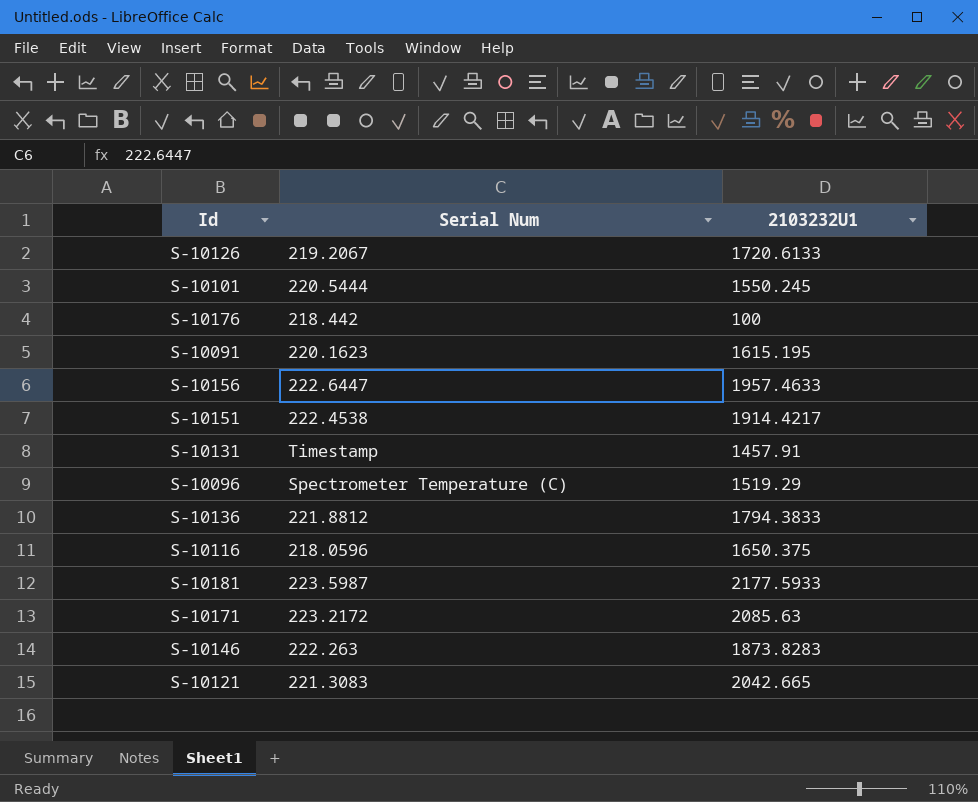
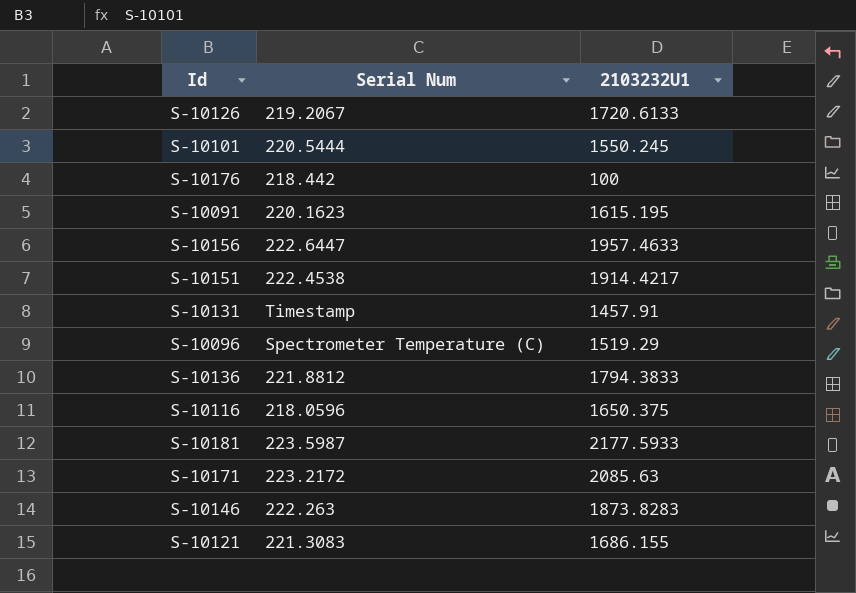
S-10121 | 2103232U1: 2042.665 -> 1686.155

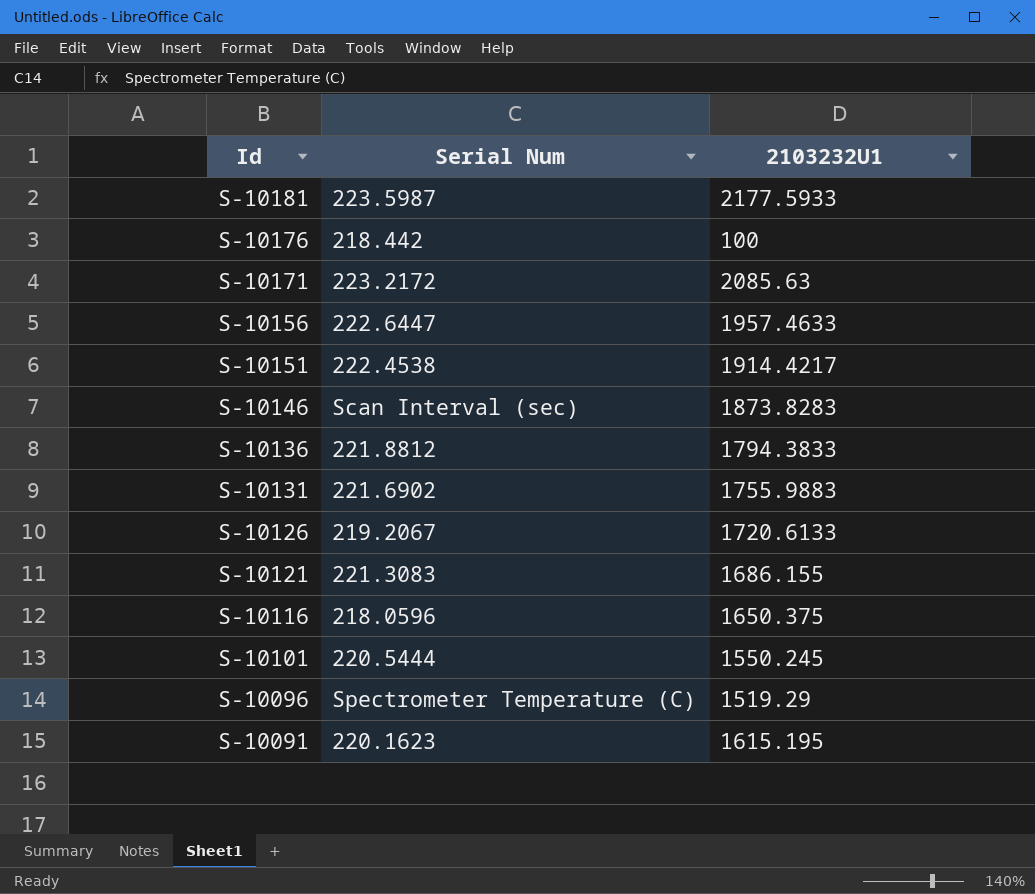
row order: none -> Id descending
S-10146 | Serial Num: 222.263 -> Scan Interval (sec)
S-10131 | Serial Num: Timestamp -> 221.6902
S-10131 | 2103232U1: 1457.91 -> 1755.9883

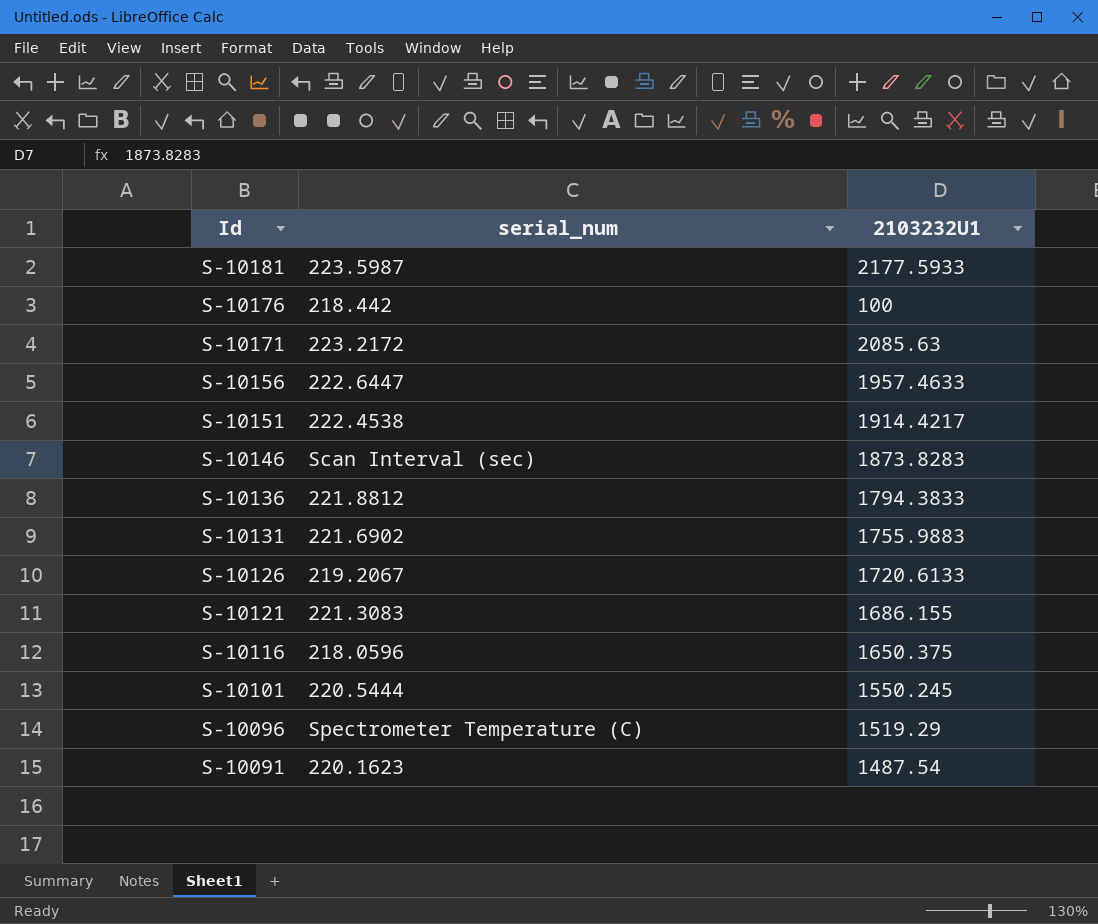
column name: Serial Num -> serial_num
S-10091 | 2103232U1: 1615.195 -> 1487.54

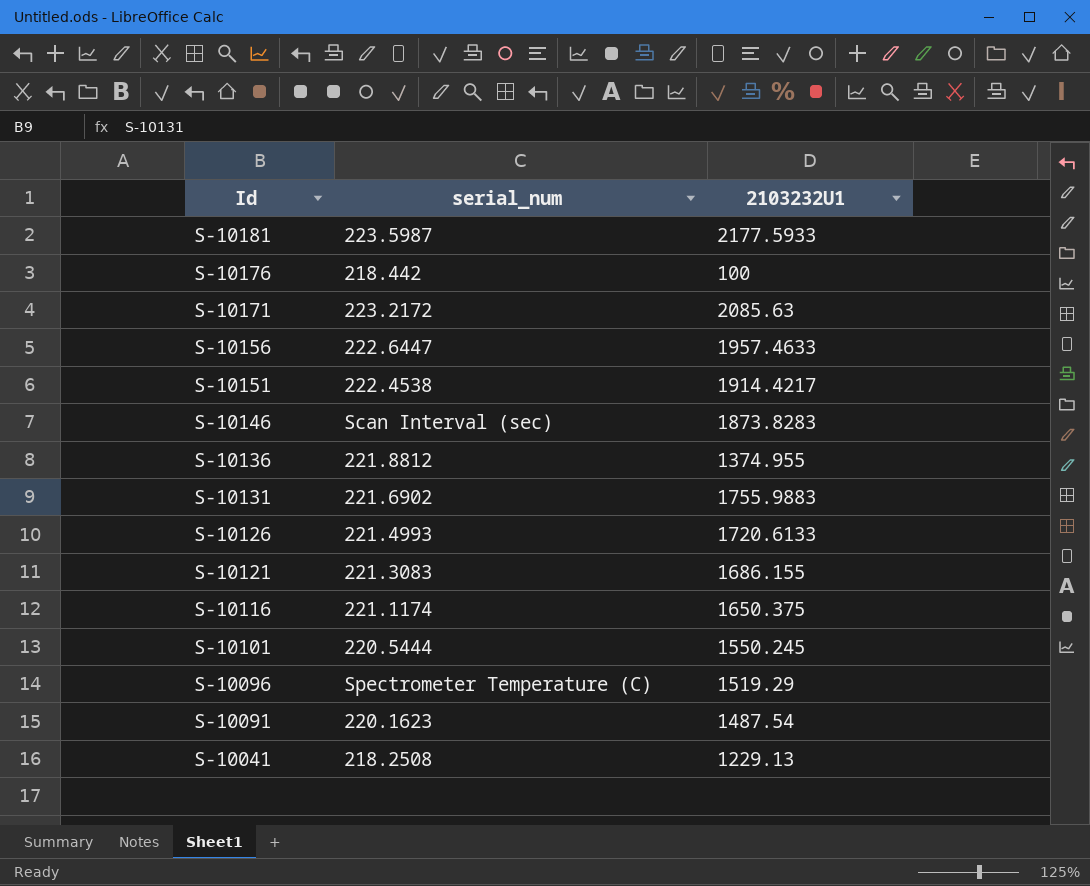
S-10136 | 2103232U1: 1794.3833 -> 1374.955
S-10126 | serial_num: 219.2067 -> 221.4993
S-10116 | serial_num: 218.0596 -> 221.1174
row S-10041: none -> 218.2508 | 1229.13

